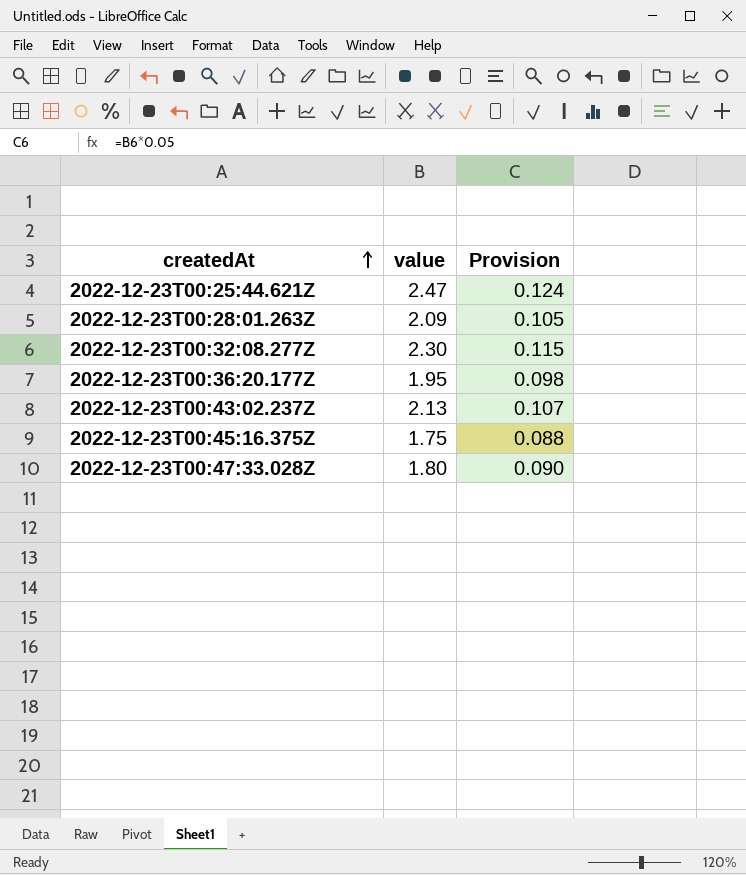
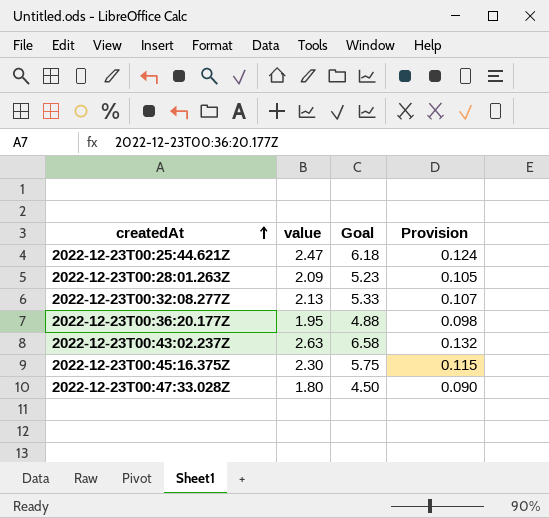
column Goal | formula: none -> [value] * 2.5
2022-12-23T00:32:08.277Z | value: 2.30 -> 2.13
2022-12-23T00:32:08.277Z | Provision: 0.115 -> 0.107
2022-12-23T00:43:02.237Z | value: 2.13 -> 2.63
2022-12-23T00:43:02.237Z | Provision: 0.107 -> 0.132
2022-12-23T00:45:16.375Z | value: 1.75 -> 2.30
2022-12-23T00:45:16.375Z | Provision: 0.088 -> 0.115

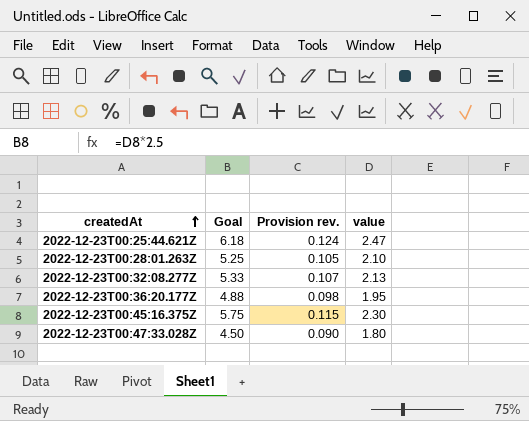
column name: Provision -> Provision rev.
column value | position: 2 -> 4
row 2022-12-23T00:43:02.237Z: 2.63 | 6.58 | 0.132 -> none
2022-12-23T00:28:01.263Z | Goal: 5.23 -> 5.25
2022-12-23T00:28:01.263Z | value: 2.09 -> 2.10

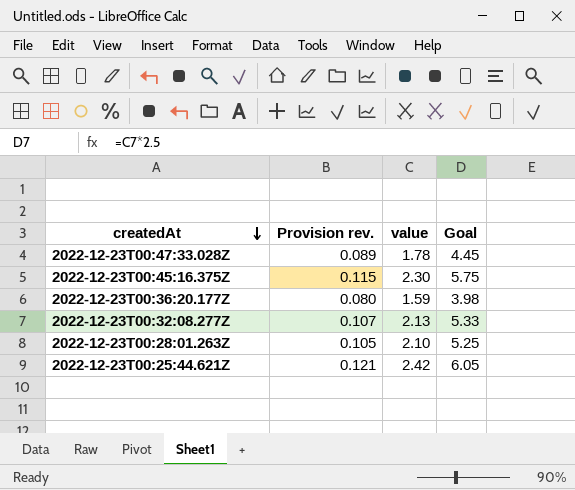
row order: createdAt ascending -> createdAt descending
column Goal | position: 2 -> 4
2022-12-23T00:47:33.028Z | Provision rev.: 0.090 -> 0.089
2022-12-23T00:47:33.028Z | value: 1.80 -> 1.78
2022-12-23T00:47:33.028Z | Goal: 4.50 -> 4.45
2022-12-23T00:36:20.177Z | Provision rev.: 0.098 -> 0.080
2022-12-23T00:36:20.177Z | value: 1.95 -> 1.59
2022-12-23T00:36:20.177Z | Goal: 4.88 -> 3.98
2022-12-23T00:25:44.621Z | Provision rev.: 0.124 -> 0.121
2022-12-23T00:25:44.621Z | value: 2.47 -> 2.42
2022-12-23T00:25:44.621Z | Goal: 6.18 -> 6.05

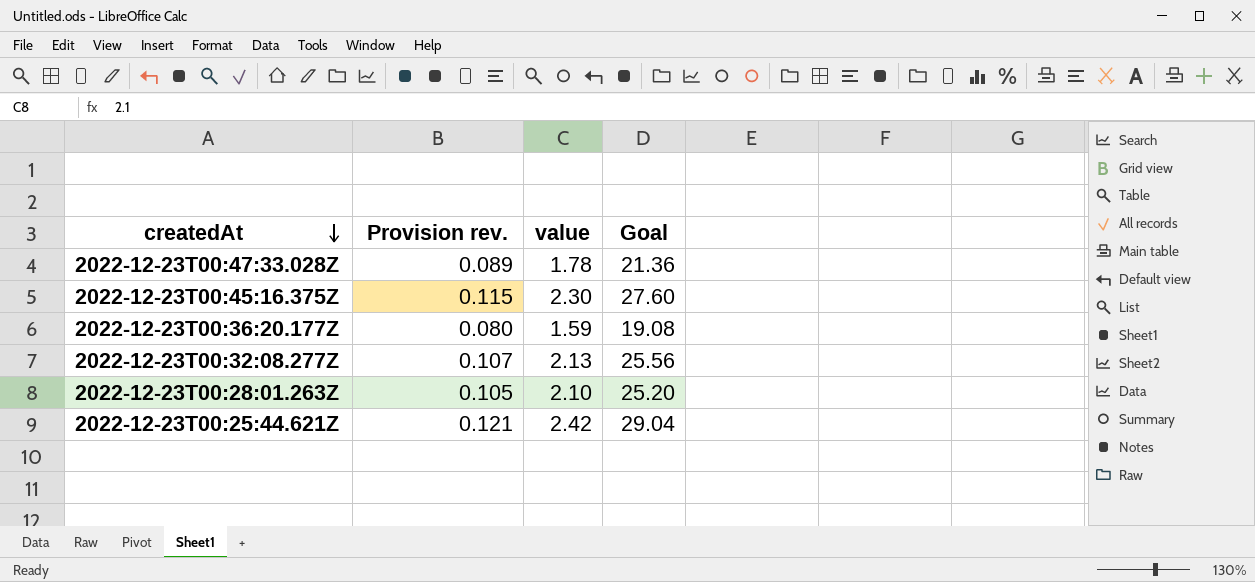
column Goal | formula: [value] * 2.5 -> [value] * 12

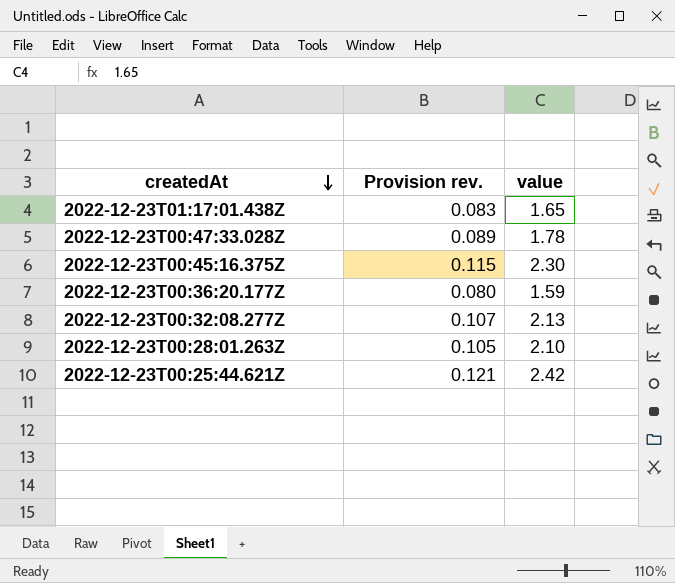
column Goal | formula: [value] * 12 -> none
row 2022-12-23T01:17:01.438Z: none -> 0.083 | 1.65

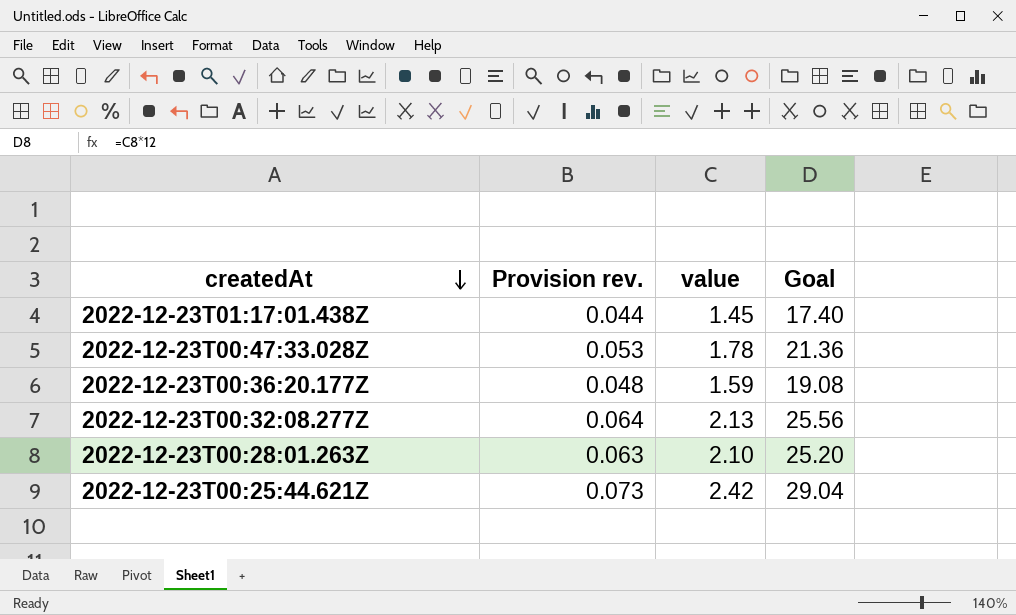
column Provision rev. | formula: [value] * 0.05 -> [value] * 0.03
column Goal | formula: none -> [value] * 12
row 2022-12-23T00:45:16.375Z: 0.115 | 2.30 -> none
2022-12-23T01:17:01.438Z | value: 1.65 -> 1.45

